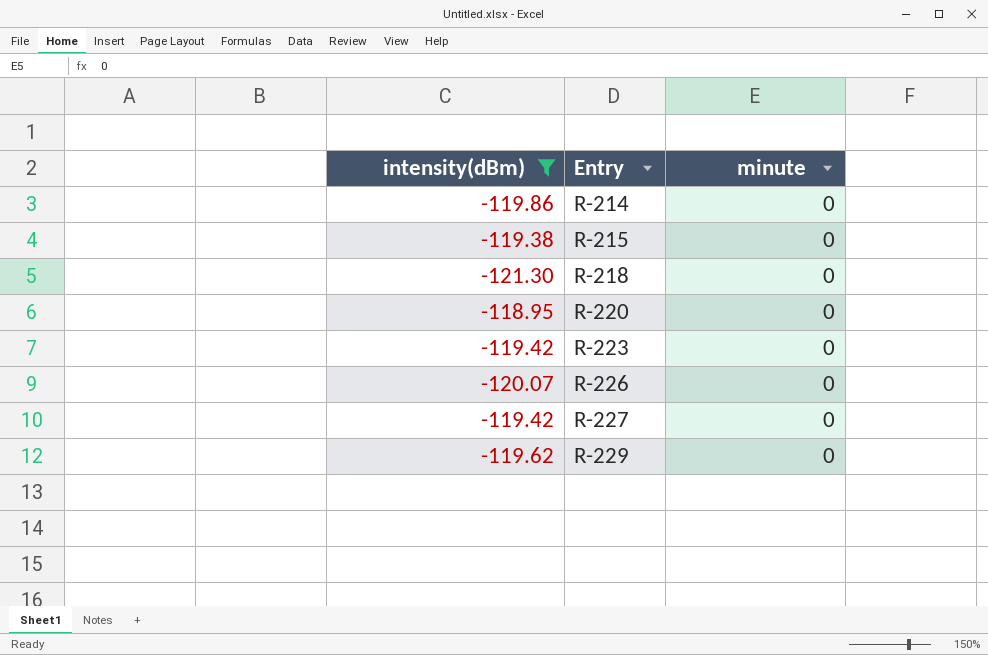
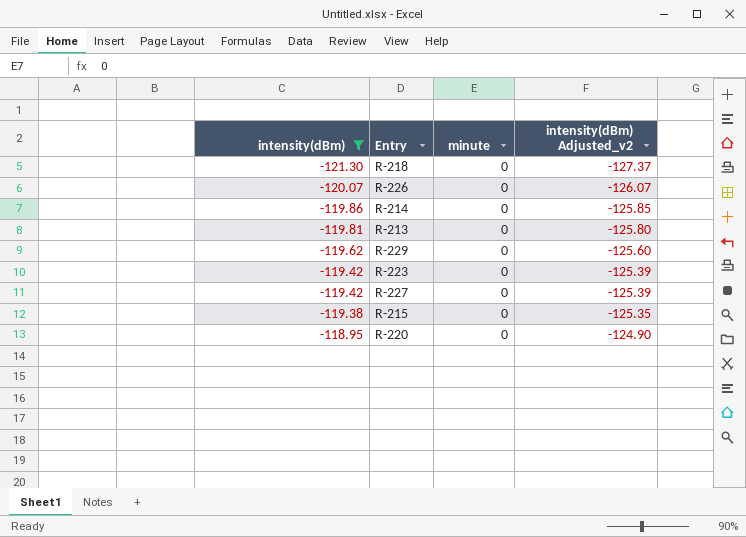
row order: Entry ascending -> intensity(dBm) ascending
column intensity(dBm) Adjusted_v2 | formula: none -> [intensity(dBm)] * 1.05
row R-213: none -> -119.81 | 0 | -125.80

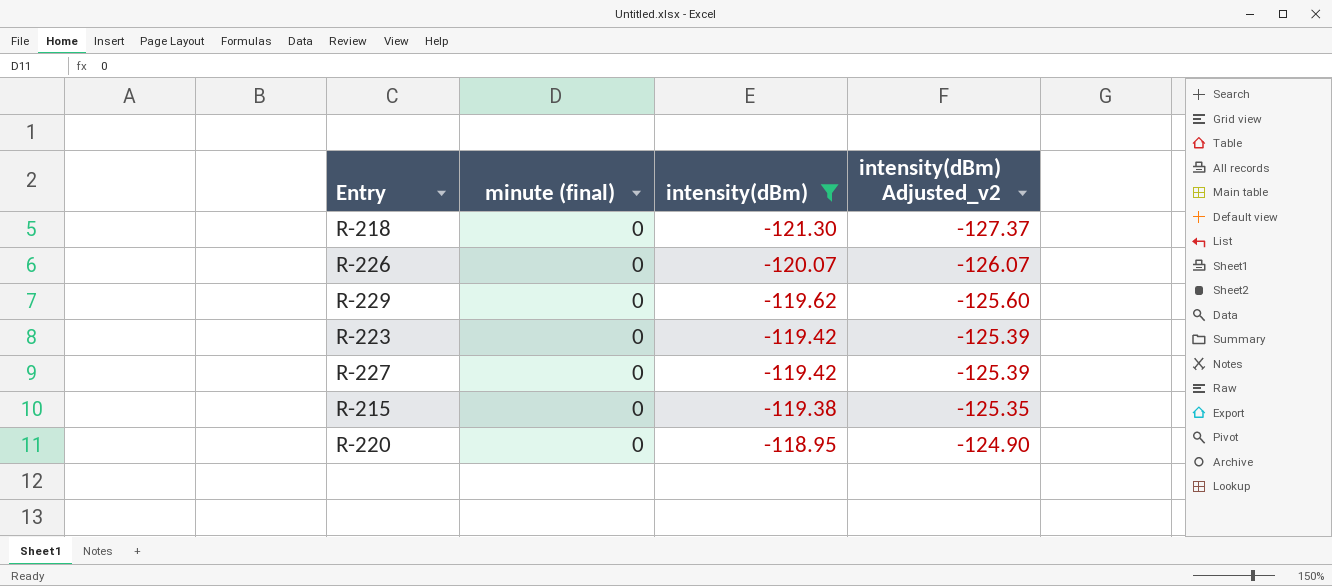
column name: minute -> minute (final)
column intensity(dBm) | position: 1 -> 3
row R-214: -119.86 | 0 | -125.85 -> none
row R-213: -119.81 | 0 | -125.80 -> none

